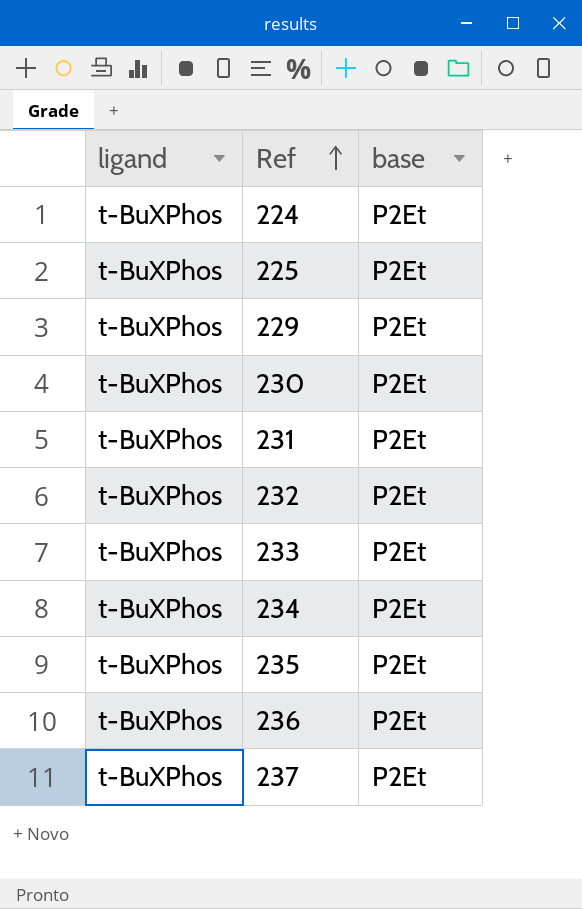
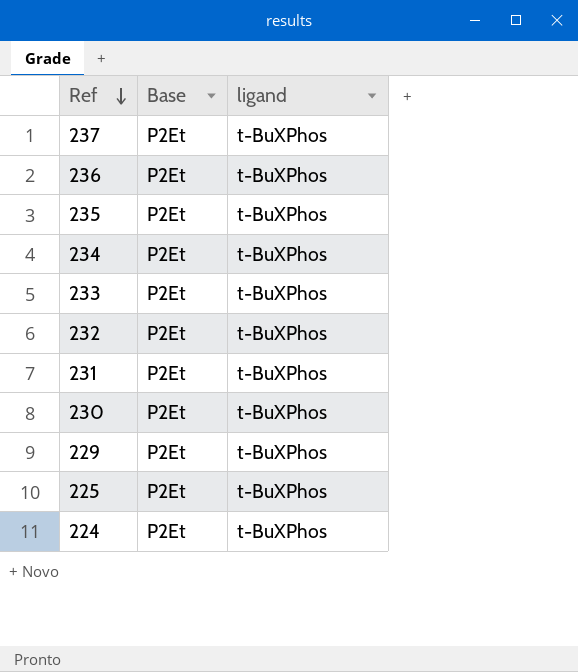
row order: Ref ascending -> Ref descending
column name: base -> Base
column ligand | position: 1 -> 3

